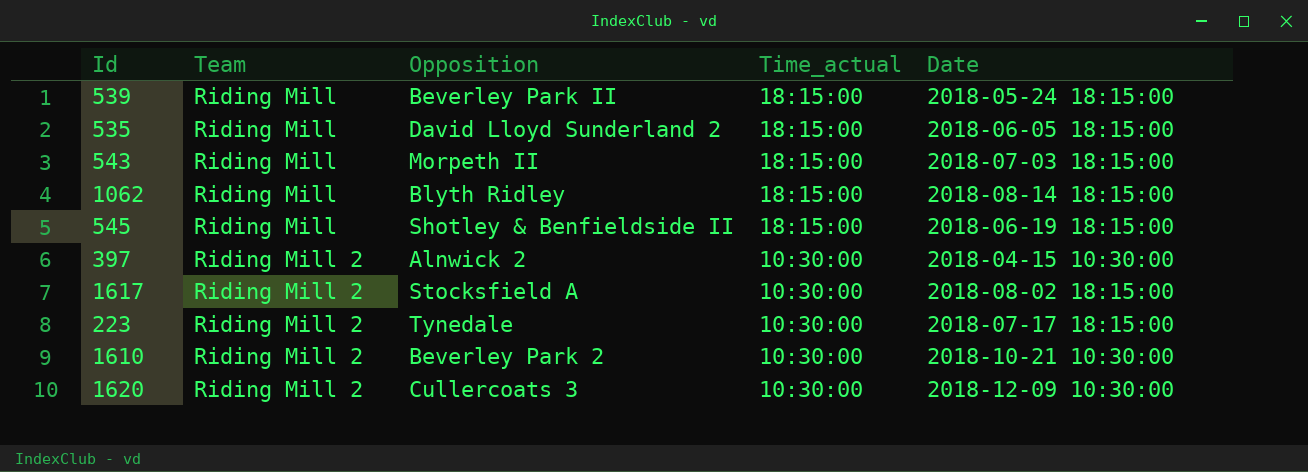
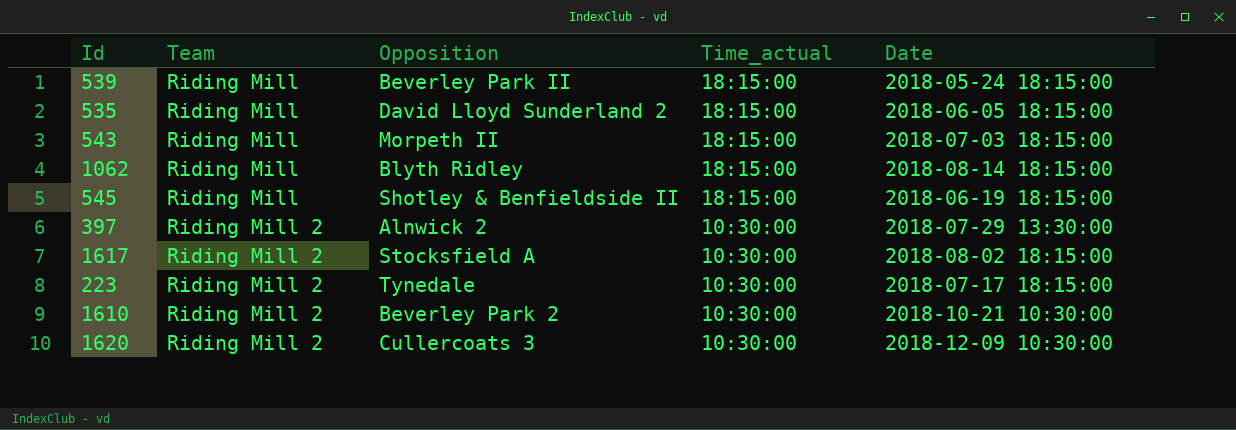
397 | Date: 2018-04-15 10:30:00 -> 2018-07-29 13:30:00

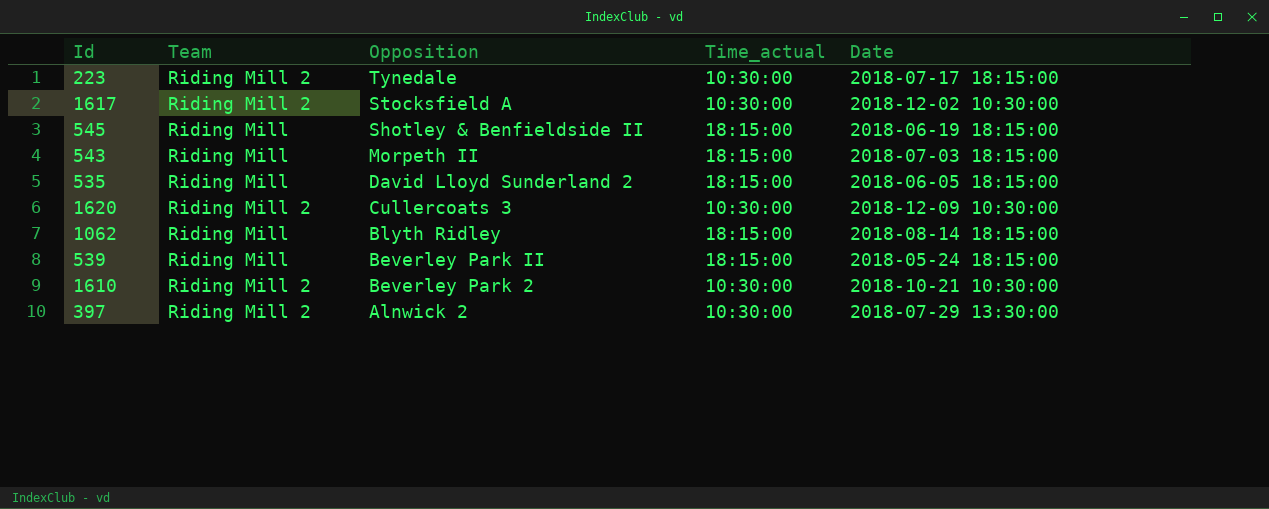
row order: Team ascending -> Opposition descending
1617 | Date: 2018-08-02 18:15:00 -> 2018-12-02 10:30:00

